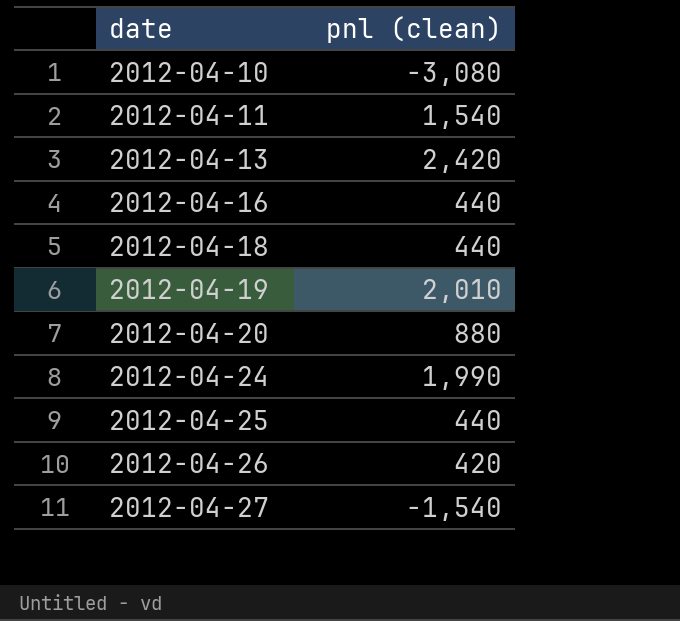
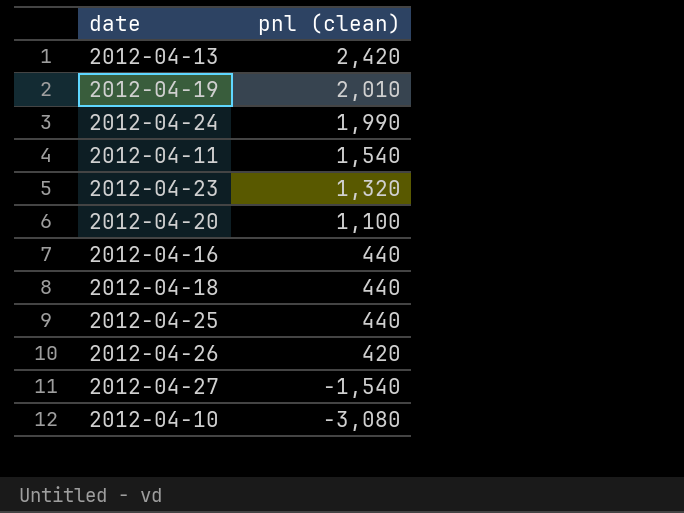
row order: date ascending -> pnl (clean) descending
row 2012-04-23: none -> 1,320
2012-04-20 | pnl (clean): 880 -> 1,100

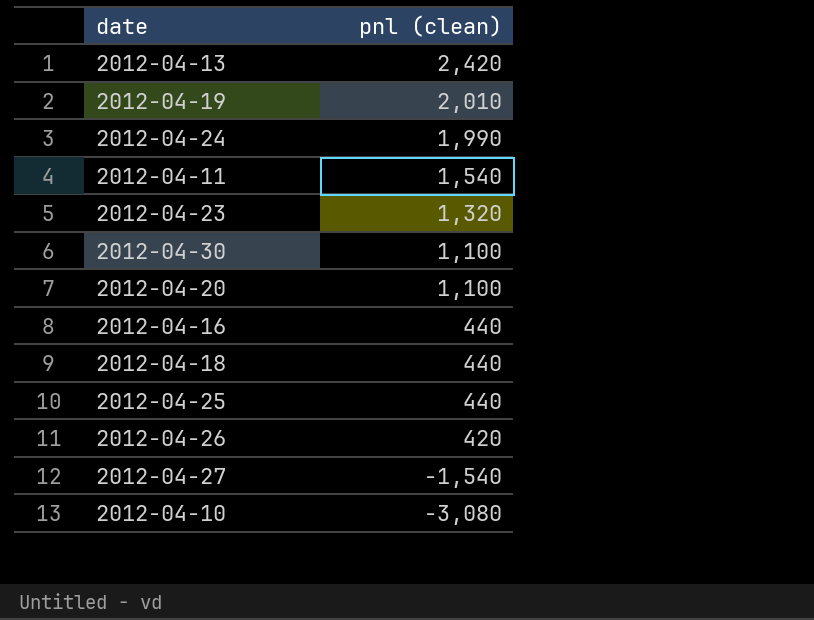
row 2012-04-30: none -> 1,100

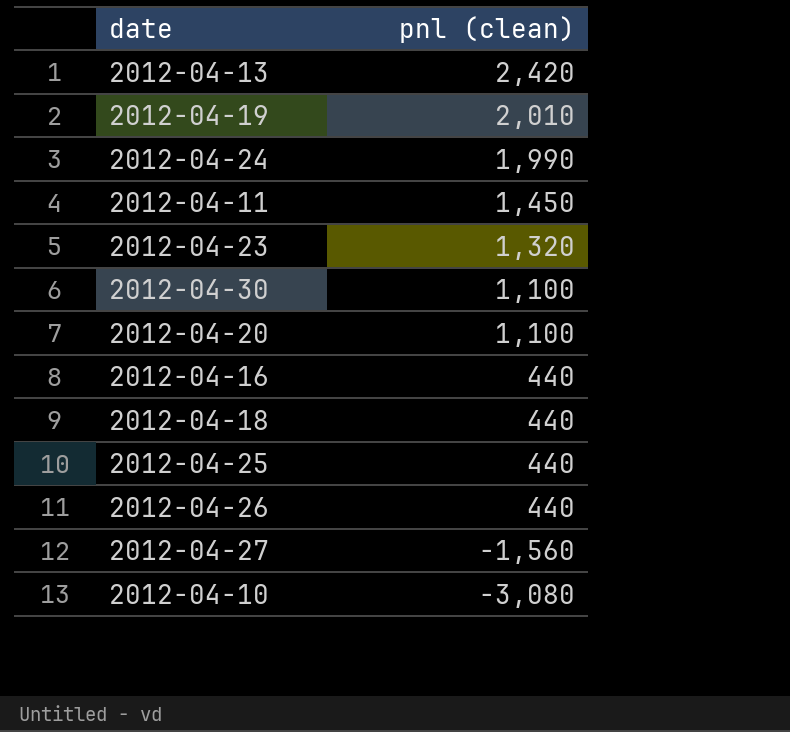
2012-04-11 | pnl (clean): 1,540 -> 1,450
2012-04-26 | pnl (clean): 420 -> 440
2012-04-27 | pnl (clean): -1,540 -> -1,560

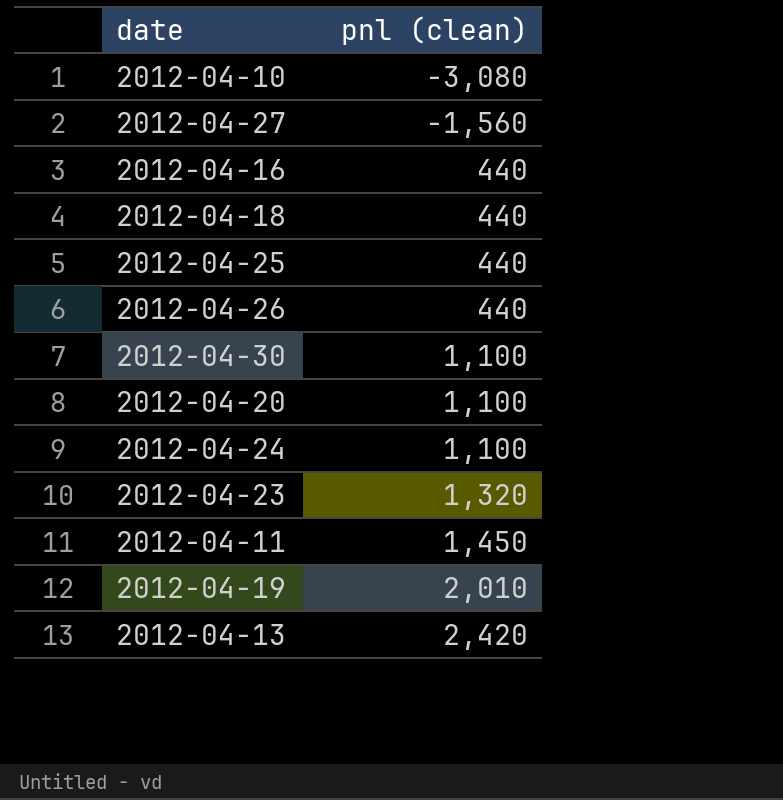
row order: pnl (clean) descending -> pnl (clean) ascending
2012-04-24 | pnl (clean): 1,990 -> 1,100

